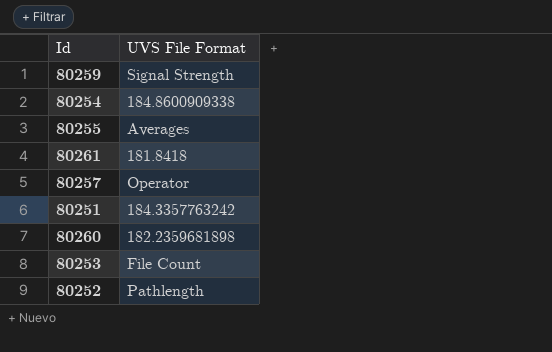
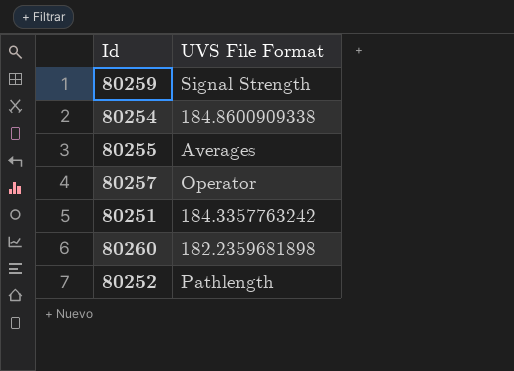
row 80261: 181.8418 -> none
row 80253: File Count -> none

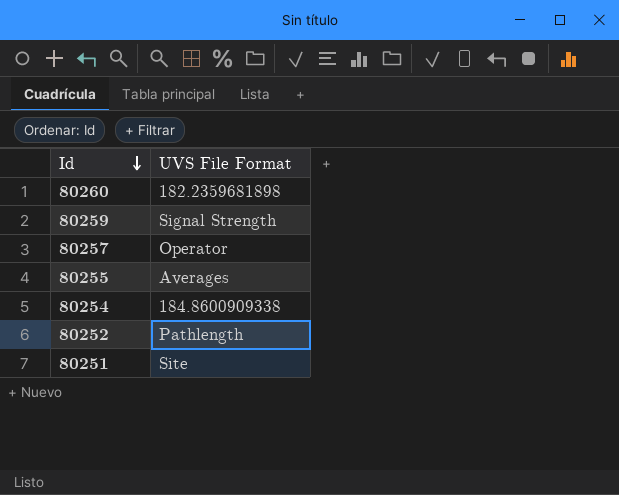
row order: none -> Id descending
80251 | UVS File Format: 184.3357763242 -> Site

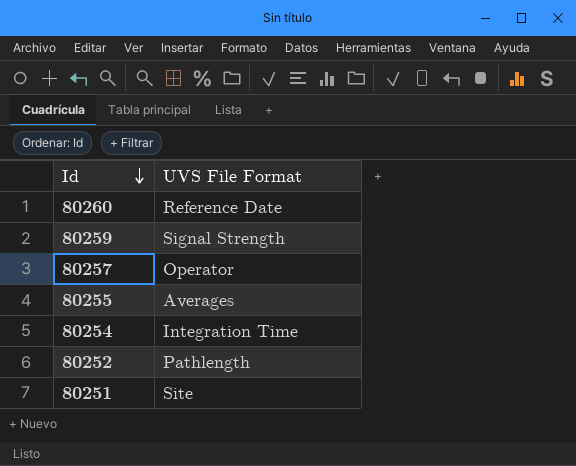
80260 | UVS File Format: 182.2359681898 -> Reference Date
80254 | UVS File Format: 184.8600909338 -> Integration Time

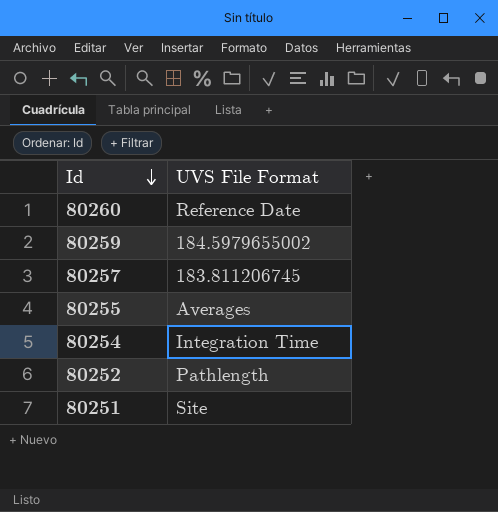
80259 | UVS File Format: Signal Strength -> 184.5979655002
80257 | UVS File Format: Operator -> 183.811206745

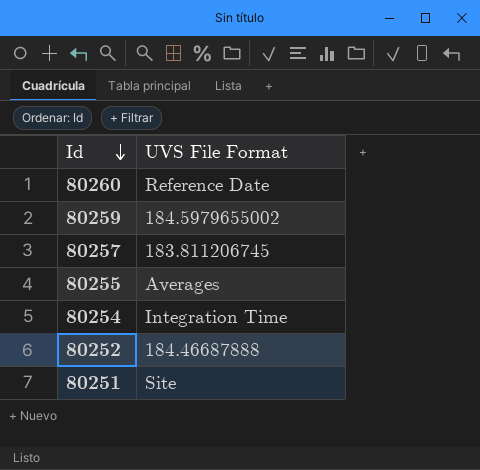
80252 | UVS File Format: Pathlength -> 184.46687888

